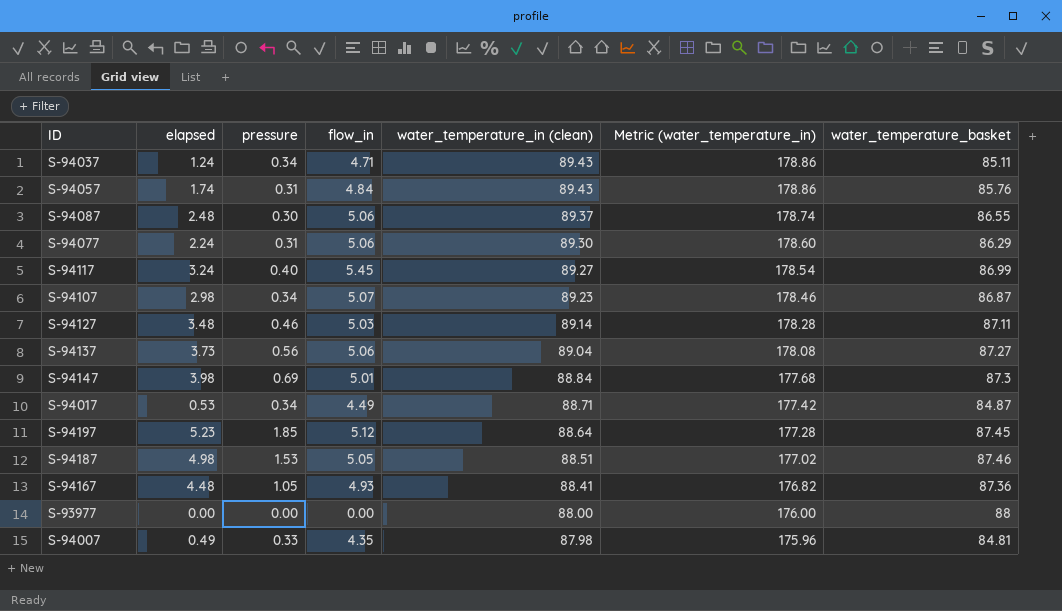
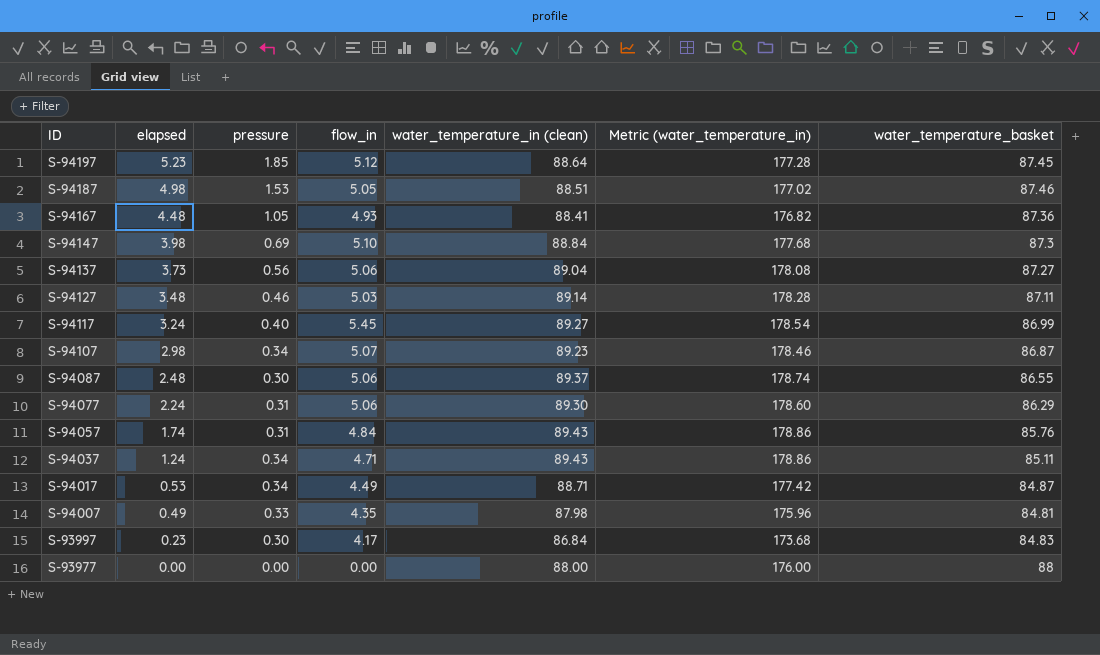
row order: water_temperature_in (clean) descending -> ID descending
S-94147 | flow_in: 5.01 -> 5.10
row S-93997: none -> 0.23 | 0.30 | 4.17 | 86.84 | 173.68 | 84.83

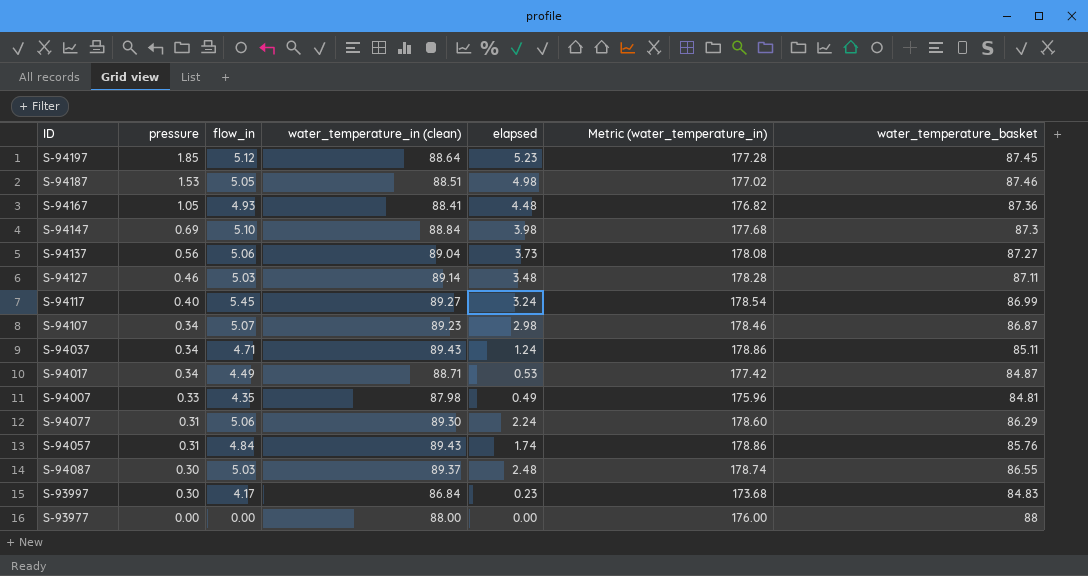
row order: ID descending -> pressure descending
column elapsed | position: 2 -> 5
S-94087 | flow_in: 5.06 -> 5.03

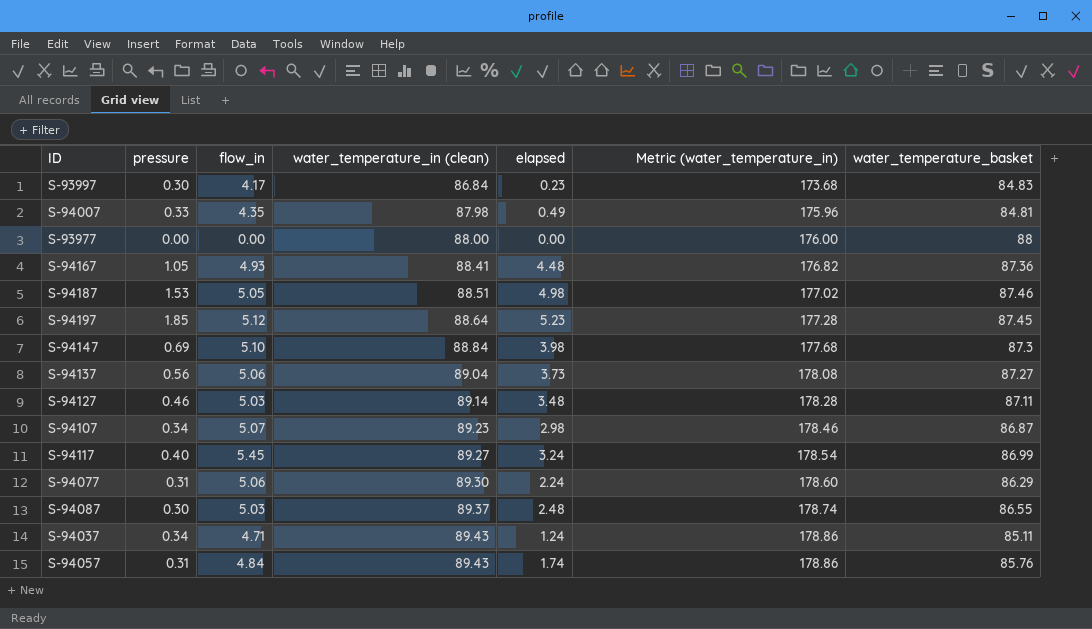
row order: pressure descending -> water_temperature_in (clean) ascending
row S-94017: 0.34 | 4.49 | 88.71 | 0.53 | 177.42 | 84.87 -> none

